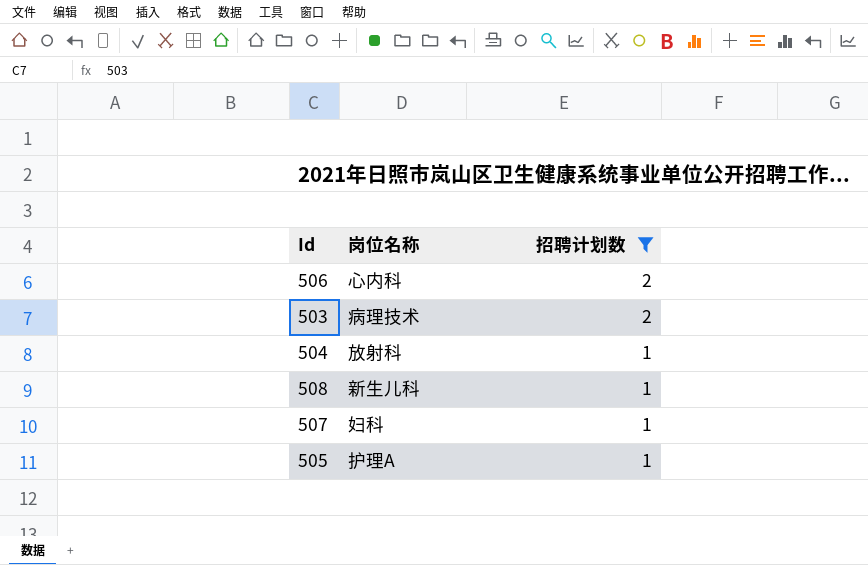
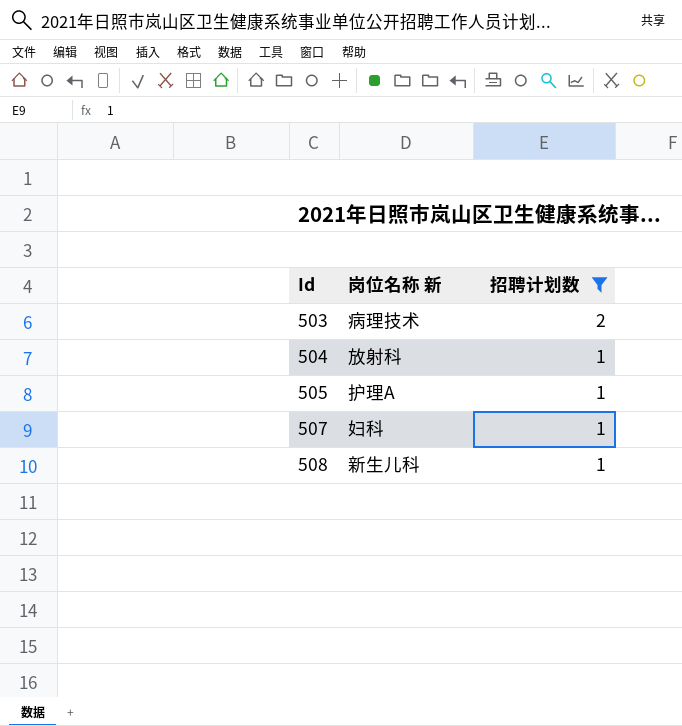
row order: 招聘计划数 descending -> Id ascending
column name: 岗位名称 -> 岗位名称 新
row 506: 心内科 | 2 -> none

